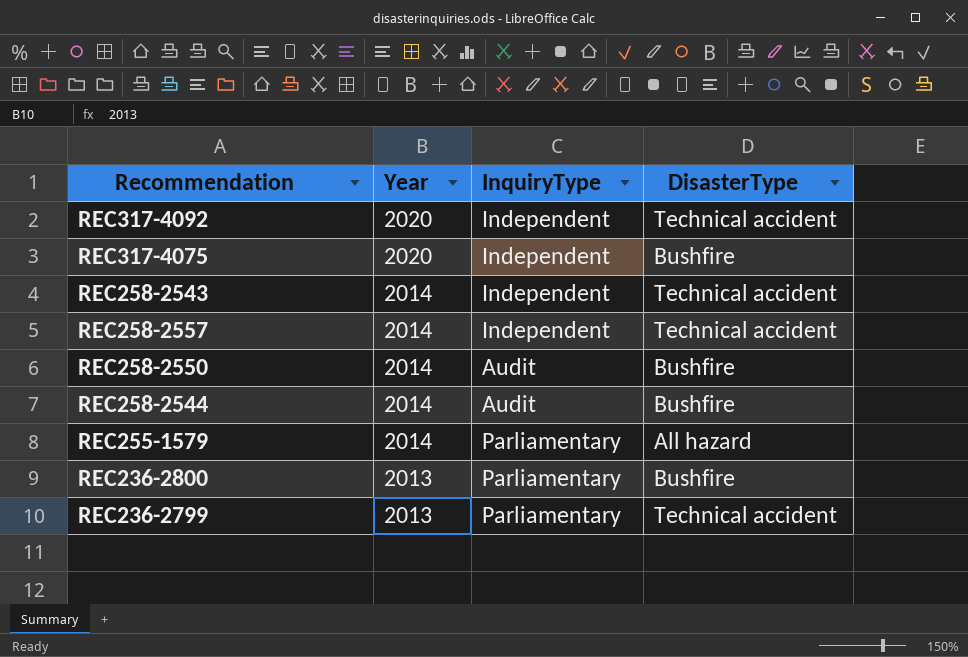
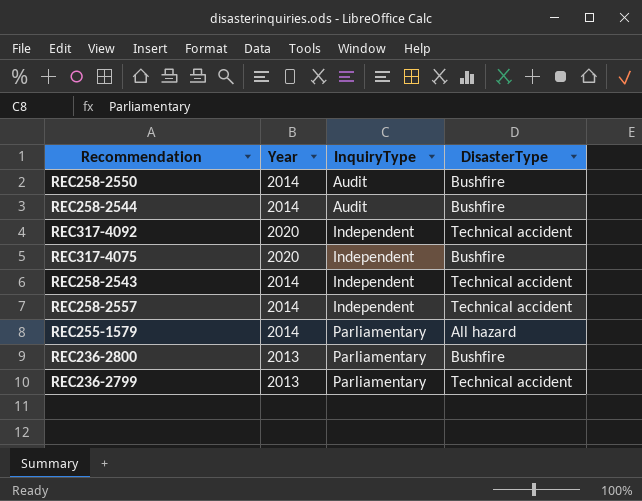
row order: Year descending -> InquiryType ascending

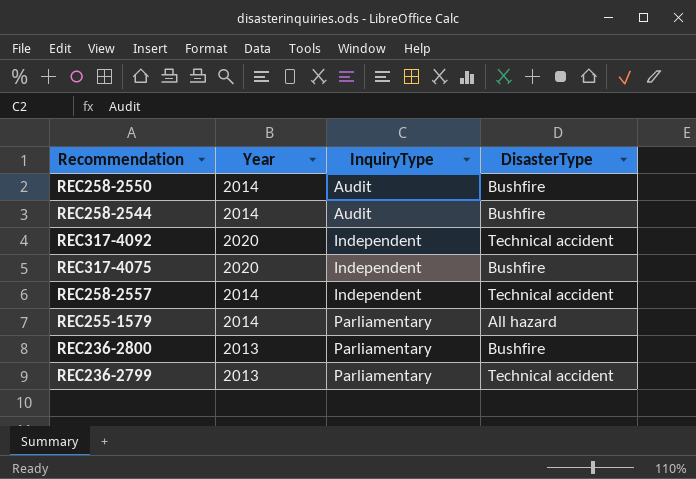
row REC258-2543: 2014 | Independent | Technical accident -> none

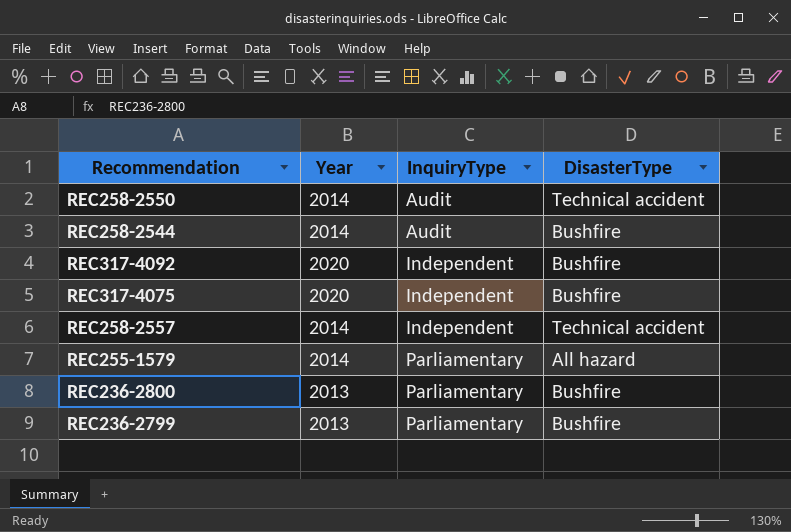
REC258-2550 | DisasterType: Bushfire -> Technical accident
REC317-4092 | DisasterType: Technical accident -> Bushfire
REC236-2799 | DisasterType: Technical accident -> Bushfire

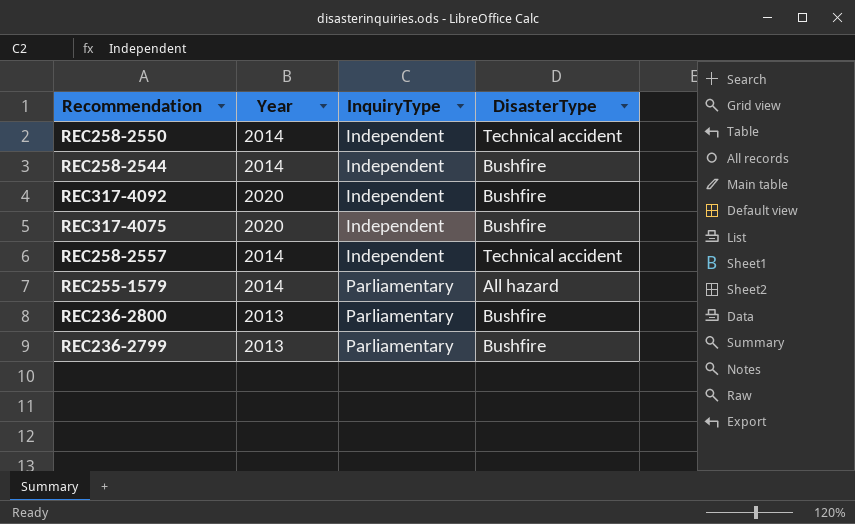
REC258-2550 | InquiryType: Audit -> Independent
REC258-2544 | InquiryType: Audit -> Independent

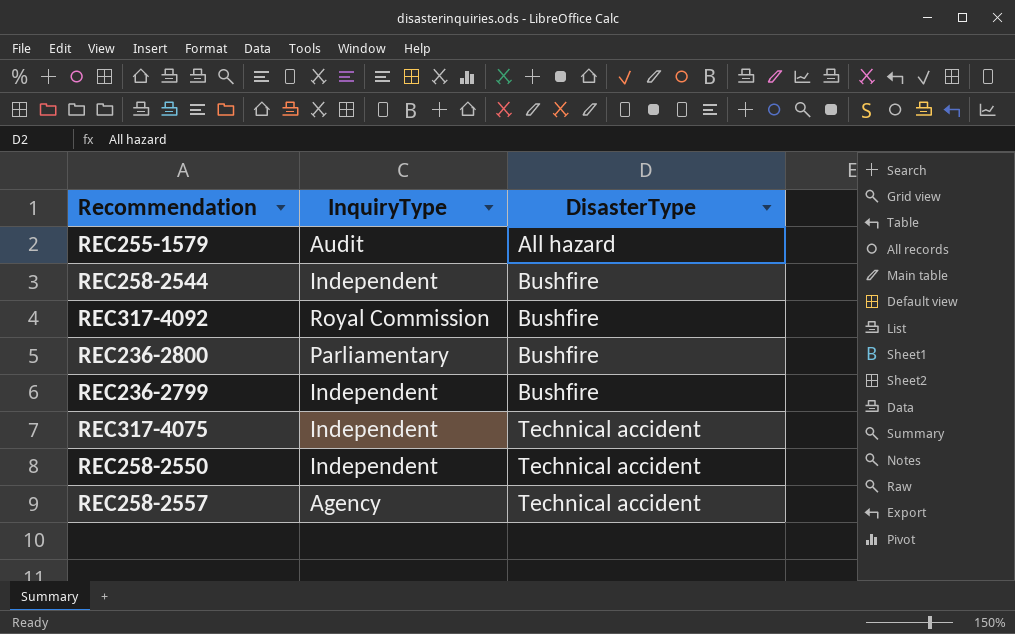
row order: InquiryType ascending -> DisasterType ascending
column Year | position: 2 -> none
REC255-1579 | InquiryType: Parliamentary -> Audit
REC317-4092 | InquiryType: Independent -> Royal Commission
REC236-2799 | InquiryType: Parliamentary -> Independent
REC317-4075 | DisasterType: Bushfire -> Technical accident
REC258-2557 | InquiryType: Independent -> Agency

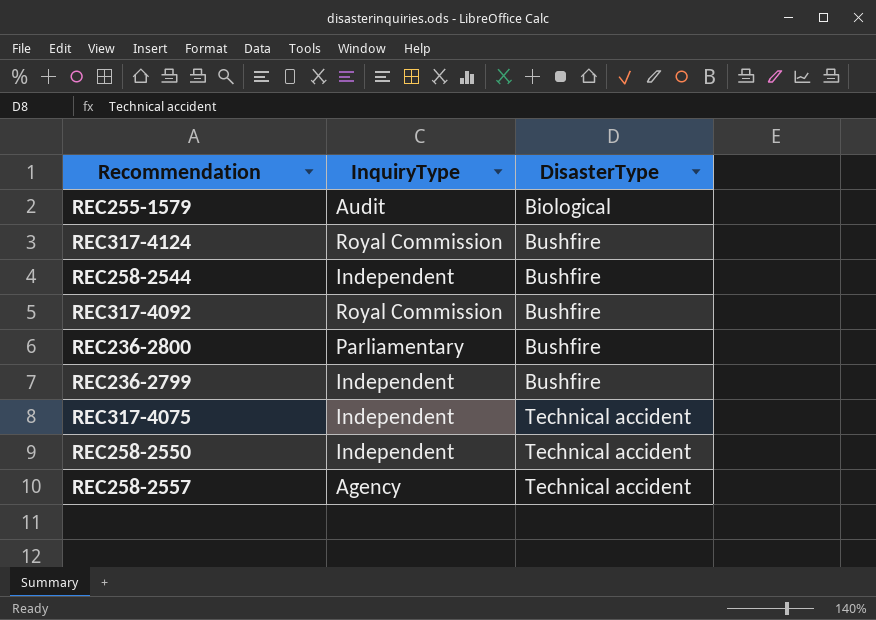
REC255-1579 | DisasterType: All hazard -> Biological
row REC317-4124: none -> Royal Commission | Bushfire

